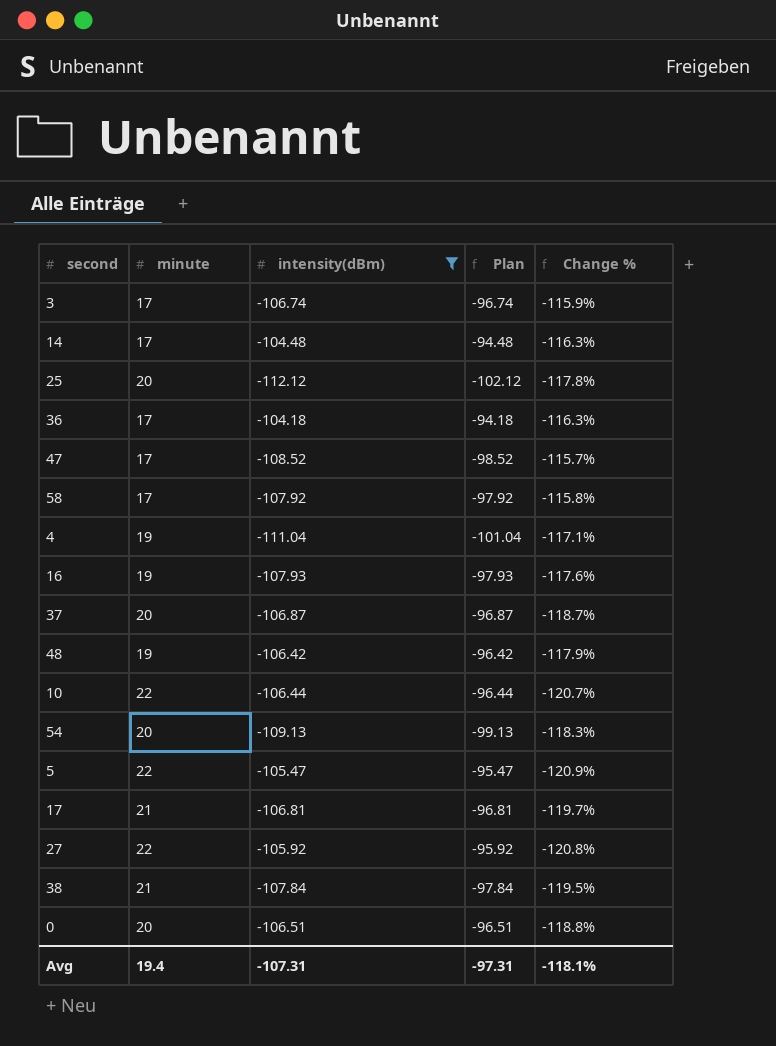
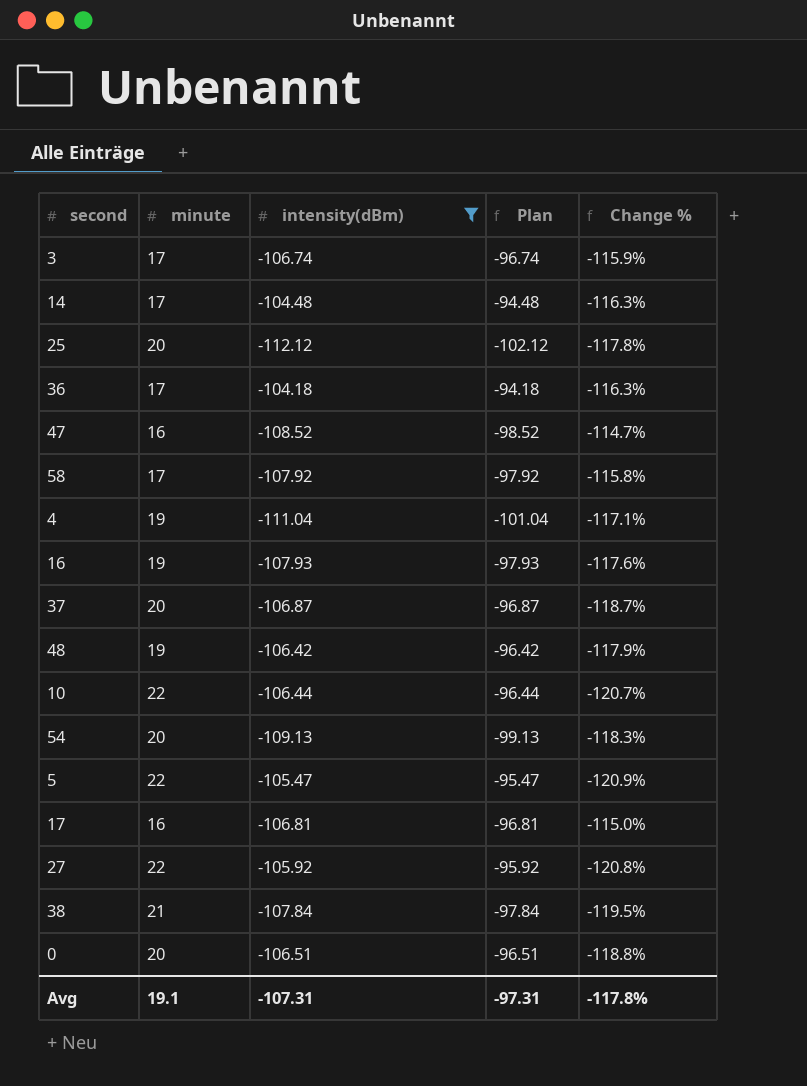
47 | minute: 17 -> 16
47 | Change %: -115.7% -> -114.7%
17 | minute: 21 -> 16
17 | Change %: -119.7% -> -115.0%
Avg | minute: 19.4 -> 19.1
Avg | Change %: -118.1% -> -117.8%

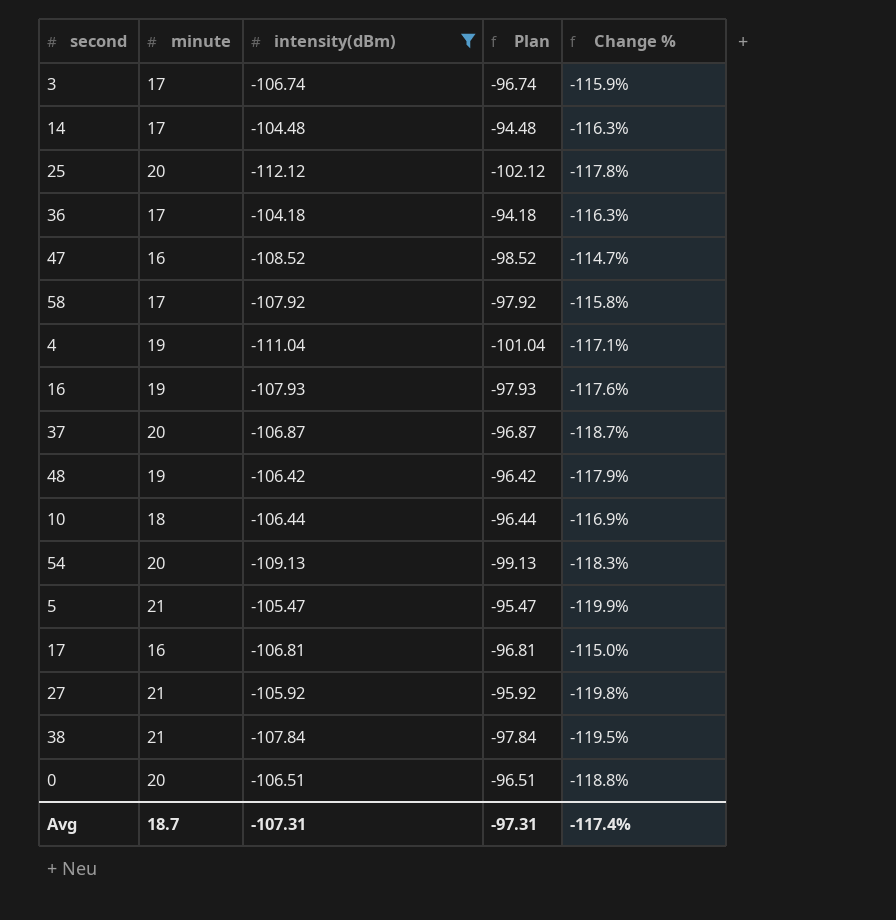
10 | minute: 22 -> 18
10 | Change %: -120.7% -> -116.9%
5 | minute: 22 -> 21
5 | Change %: -120.9% -> -119.9%
27 | minute: 22 -> 21
27 | Change %: -120.8% -> -119.8%
Avg | minute: 19.1 -> 18.7
Avg | Change %: -117.8% -> -117.4%

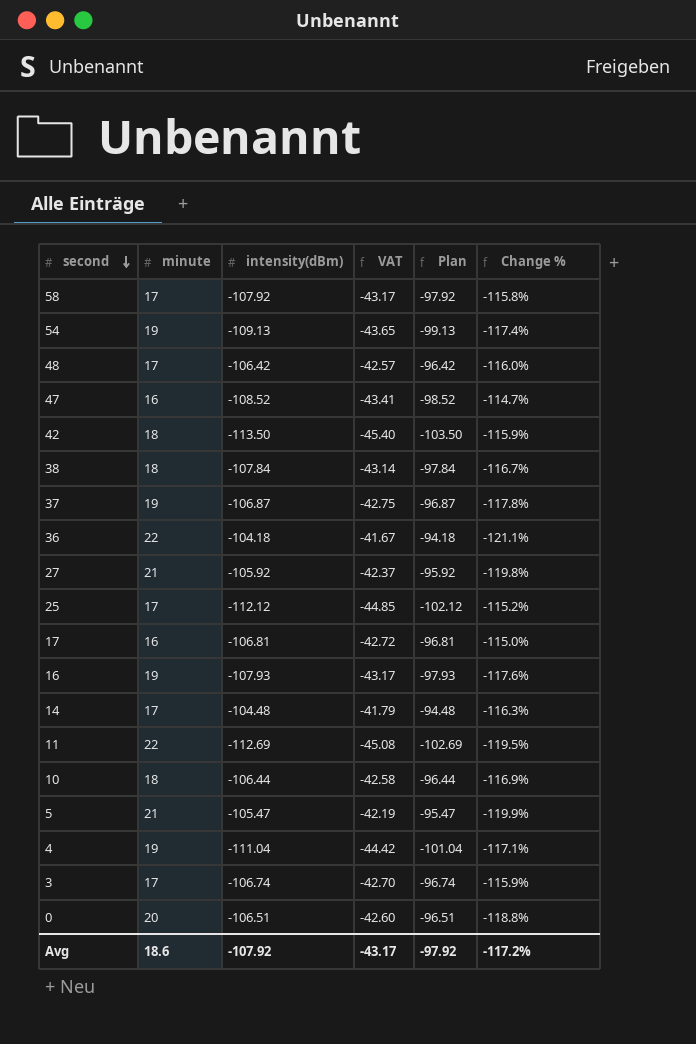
filter: intensity(dBm) >= -112.12 -> none
row order: none -> second descending
column VAT | formula: none -> [intensity(dBm)] * 0.4
54 | minute: 20 -> 19
54 | Change %: -118.3% -> -117.4%
48 | minute: 19 -> 17
48 | Change %: -117.9% -> -116.0%
38 | minute: 21 -> 18
38 | Change %: -119.5% -> -116.7%
37 | minute: 20 -> 19
37 | Change %: -118.7% -> -117.8%
36 | minute: 17 -> 22
36 | Change %: -116.3% -> -121.1%
25 | minute: 20 -> 17
25 | Change %: -117.8% -> -115.2%
Avg | minute: 18.7 -> 18.6
Avg | intensity(dBm): -107.31 -> -107.92
Avg | Plan: -97.31 -> -97.92
Avg | Change %: -117.4% -> -117.2%

